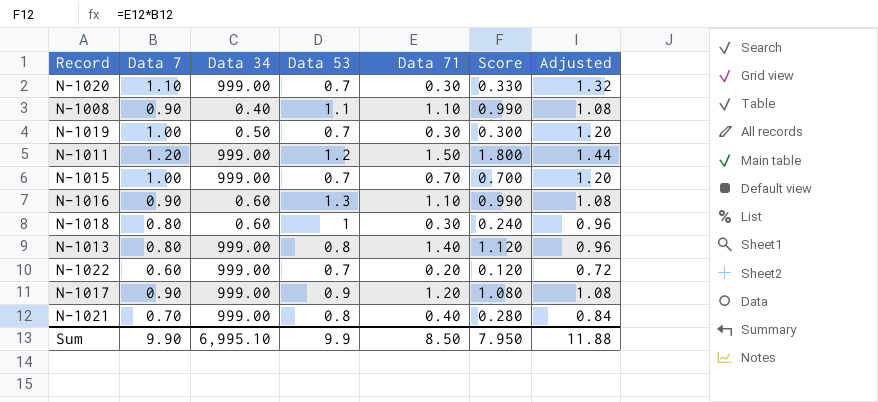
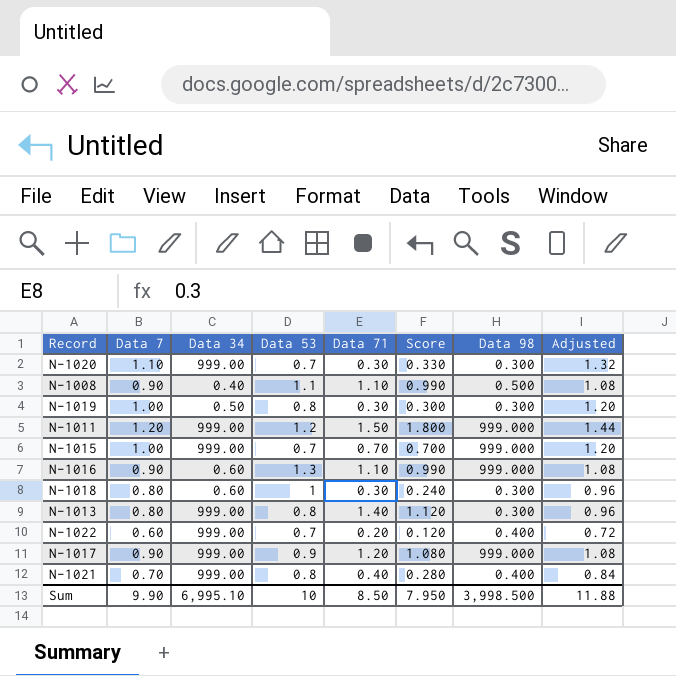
column Data 98 | position: none -> 7
N-1019 | Data 53: 0.7 -> 0.8
Sum | Data 53: 9.9 -> 10

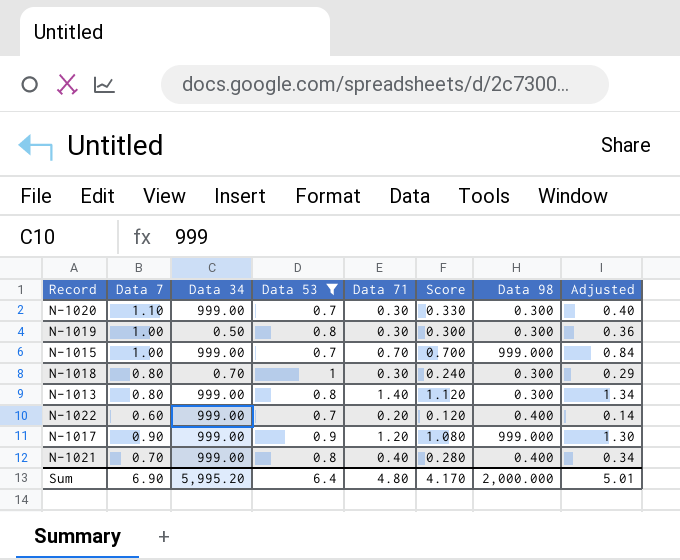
filter: none -> Data 53 <= 1
column Adjusted | formula: [Data 7] * 1.2 -> [Score] * 1.2
N-1018 | Data 34: 0.60 -> 0.70
Sum | Data 7: 9.90 -> 6.90
Sum | Data 34: 6,995.10 -> 5,995.20
Sum | Data 53: 10 -> 6.4
Sum | Data 71: 8.50 -> 4.80
Sum | Score: 7.950 -> 4.170
Sum | Data 98: 3,998.500 -> 2,000.000
Sum | Adjusted: 11.88 -> 5.01

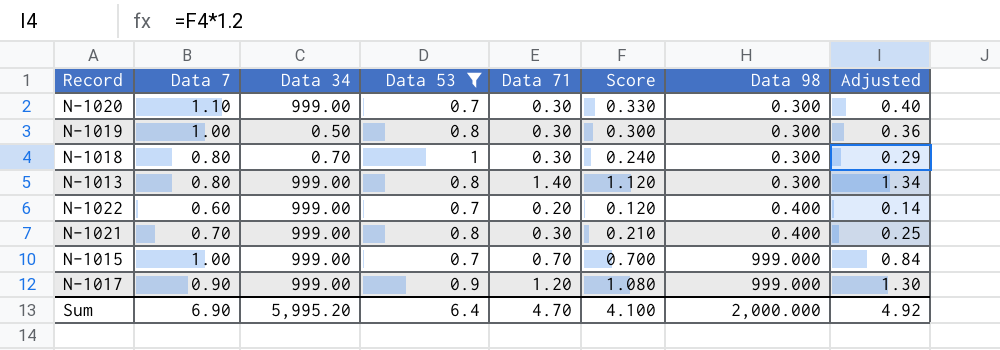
row order: none -> Data 98 ascending
N-1021 | Data 71: 0.40 -> 0.30
N-1021 | Score: 0.280 -> 0.210
N-1021 | Adjusted: 0.34 -> 0.25
Sum | Data 71: 4.80 -> 4.70
Sum | Score: 4.170 -> 4.100
Sum | Adjusted: 5.01 -> 4.92

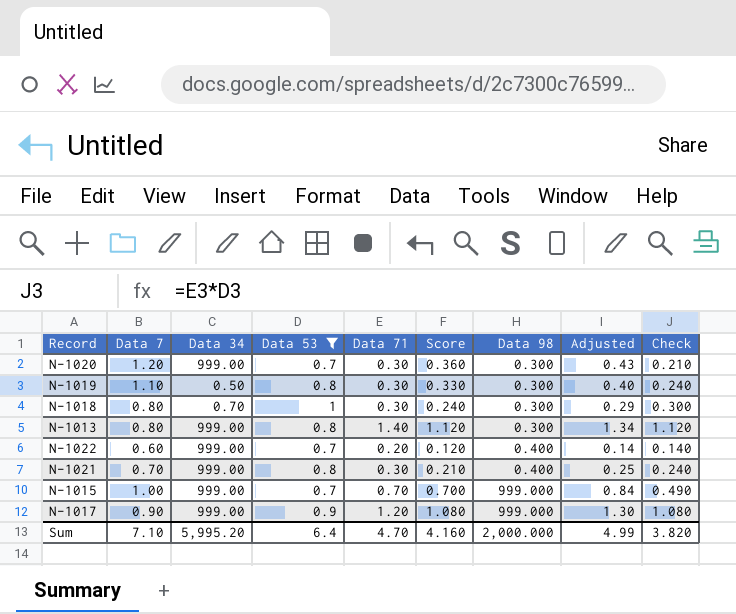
column Check | formula: none -> [Data 53] * [Data 71]
N-1020 | Data 7: 1.10 -> 1.20
N-1020 | Score: 0.330 -> 0.360
N-1020 | Adjusted: 0.40 -> 0.43
N-1019 | Data 7: 1.00 -> 1.10
N-1019 | Score: 0.300 -> 0.330
N-1019 | Adjusted: 0.36 -> 0.40
Sum | Data 7: 6.90 -> 7.10
Sum | Score: 4.100 -> 4.160
Sum | Adjusted: 4.92 -> 4.99

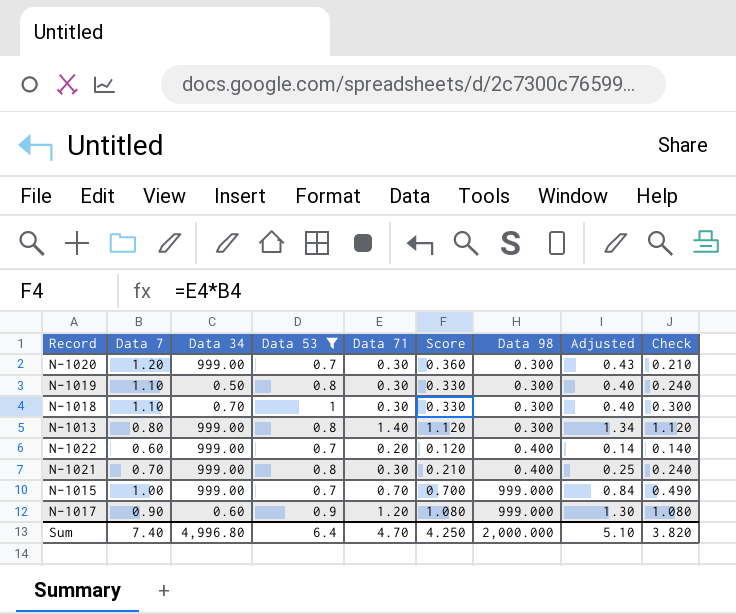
N-1018 | Data 7: 0.80 -> 1.10
N-1018 | Score: 0.240 -> 0.330
N-1018 | Adjusted: 0.29 -> 0.40
N-1017 | Data 34: 999.00 -> 0.60
Sum | Data 7: 7.10 -> 7.40
Sum | Data 34: 5,995.20 -> 4,996.80
Sum | Score: 4.160 -> 4.250
Sum | Adjusted: 4.99 -> 5.10

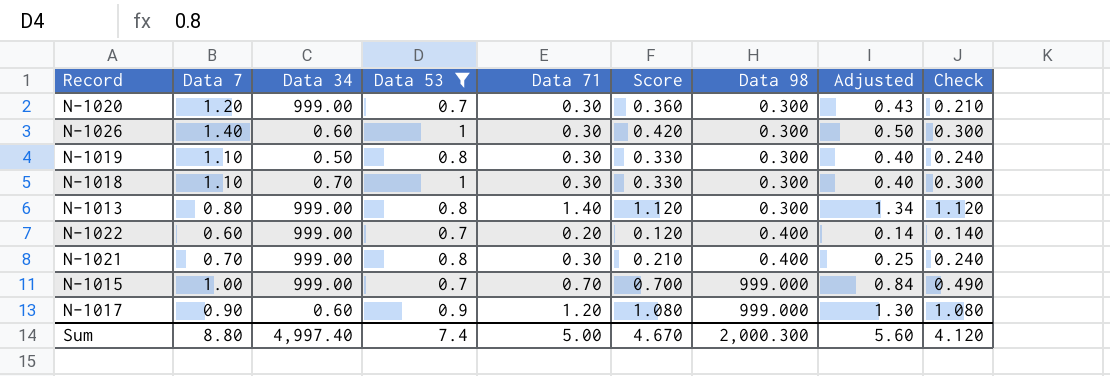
row N-1026: none -> 1.40 | 0.60 | 1 | 0.30 | 0.420 | 0.300 | 0.50 | 0.300
Sum | Data 7: 7.40 -> 8.80
Sum | Data 34: 4,996.80 -> 4,997.40
Sum | Data 53: 6.4 -> 7.4
Sum | Data 71: 4.70 -> 5.00
Sum | Score: 4.250 -> 4.670
Sum | Data 98: 2,000.000 -> 2,000.300
Sum | Adjusted: 5.10 -> 5.60
Sum | Check: 3.820 -> 4.120

